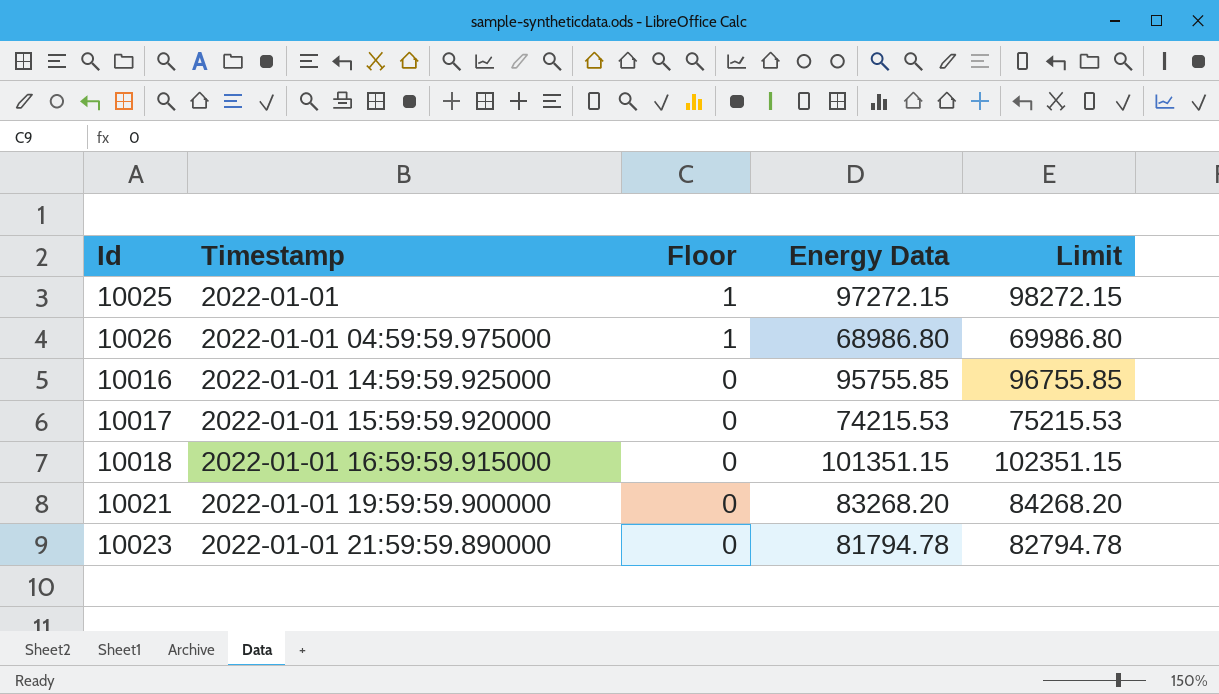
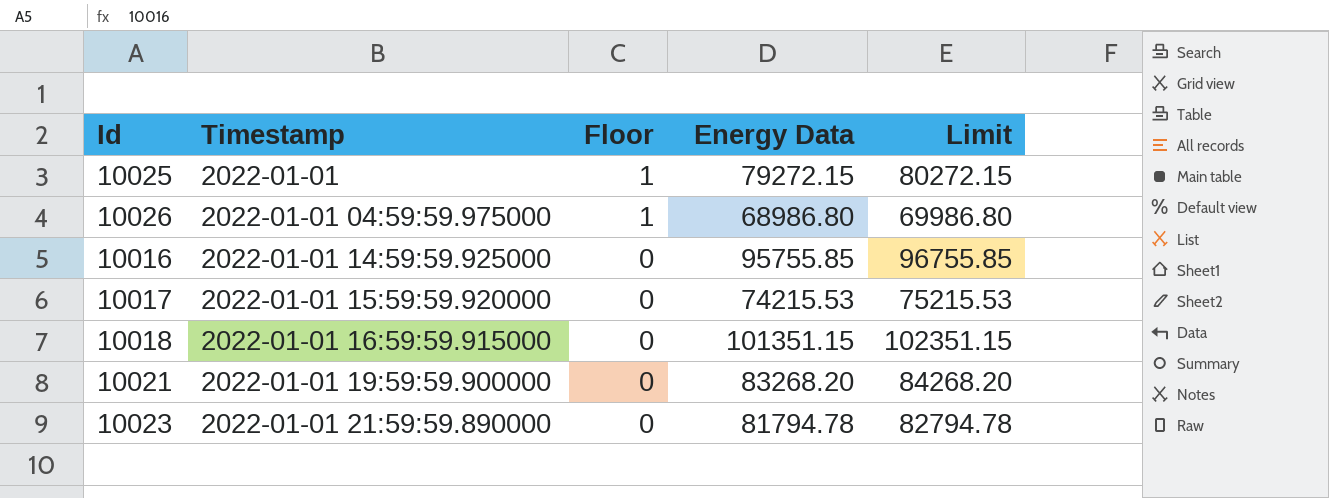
10025 | Energy Data: 97272.15 -> 79272.15
10025 | Limit: 98272.15 -> 80272.15

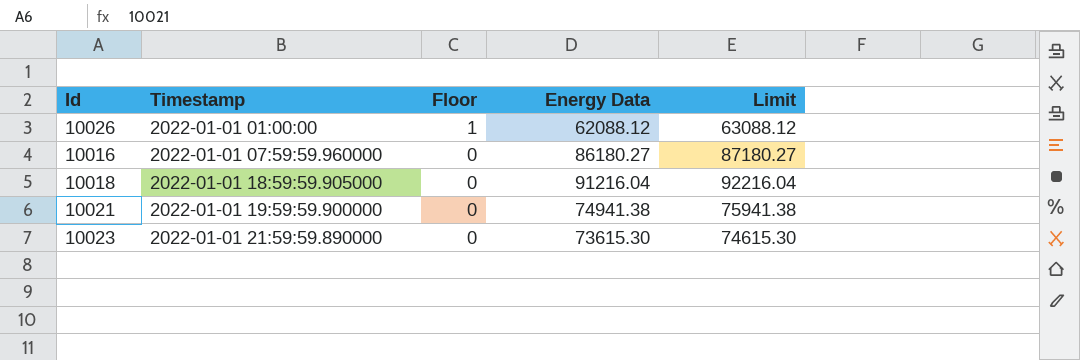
row 10025: 2022-01-01 | 1 | 79272.15 | 80272.15 -> none
row 10017: 2022-01-01 15:59:59.920000 | 0 | 74215.53 | 75215.53 -> none
10026 | Timestamp: 2022-01-01 04:59:59.975000 -> 2022-01-01 01:00:00
10026 | Energy Data: 68986.80 -> 62088.12
10026 | Limit: 69986.80 -> 63088.12
10016 | Timestamp: 2022-01-01 14:59:59.925000 -> 2022-01-01 07:59:59.960000
10016 | Energy Data: 95755.85 -> 86180.27
10016 | Limit: 96755.85 -> 87180.27
10018 | Timestamp: 2022-01-01 16:59:59.915000 -> 2022-01-01 18:59:59.905000
10018 | Energy Data: 101351.15 -> 91216.04
10018 | Limit: 102351.15 -> 92216.04
10021 | Energy Data: 83268.20 -> 74941.38
10021 | Limit: 84268.20 -> 75941.38
10023 | Energy Data: 81794.78 -> 73615.30
10023 | Limit: 82794.78 -> 74615.30

